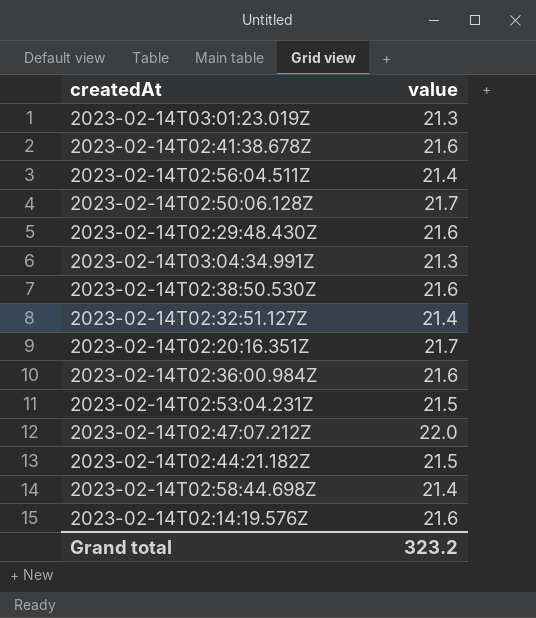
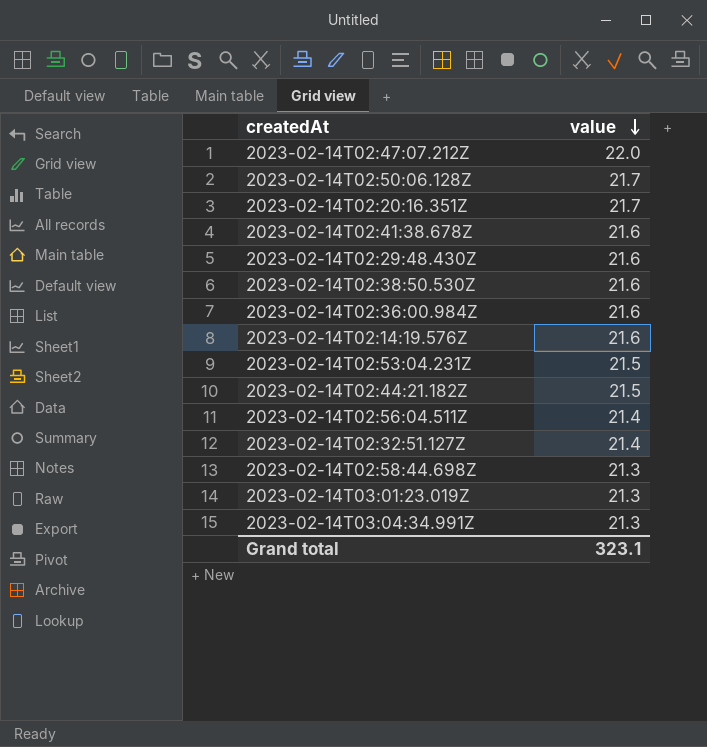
row order: none -> value descending
2023-02-14T02:58:44.698Z | value: 21.4 -> 21.3
Grand total | value: 323.2 -> 323.1

